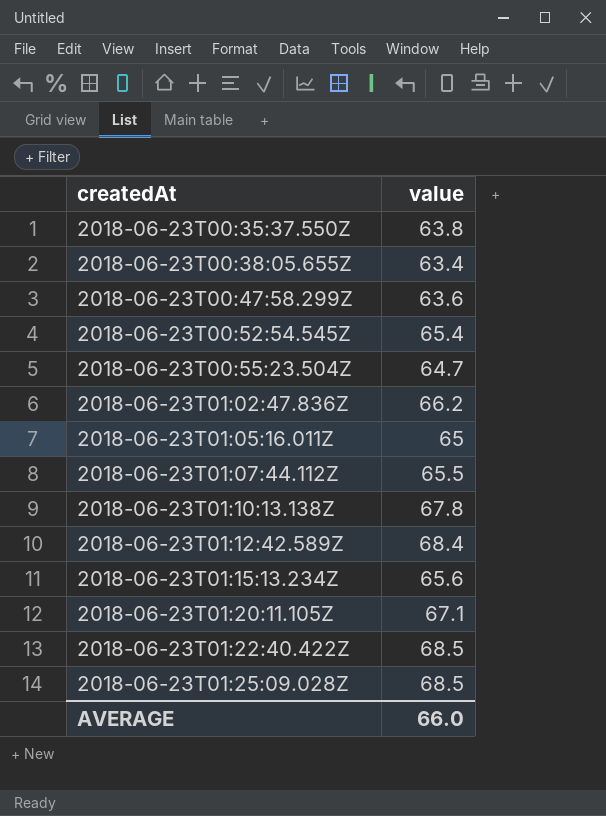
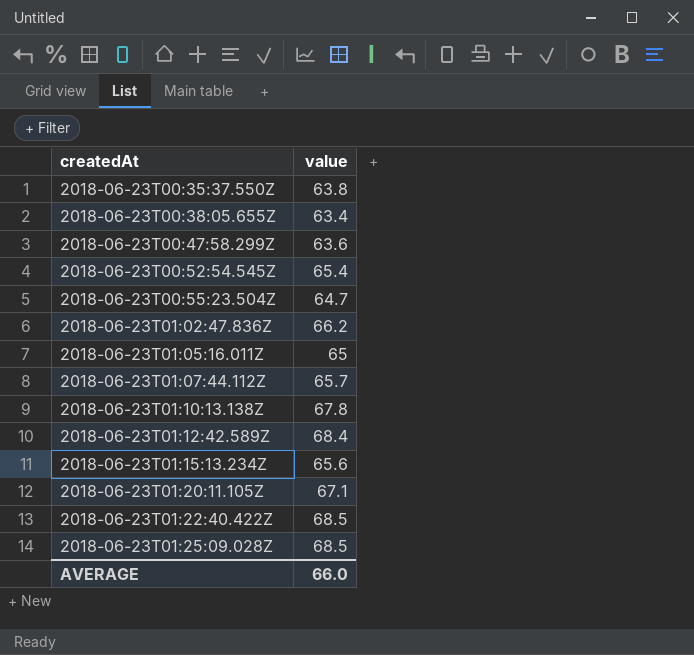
2018-06-23T01:07:44.112Z | value: 65.5 -> 65.7

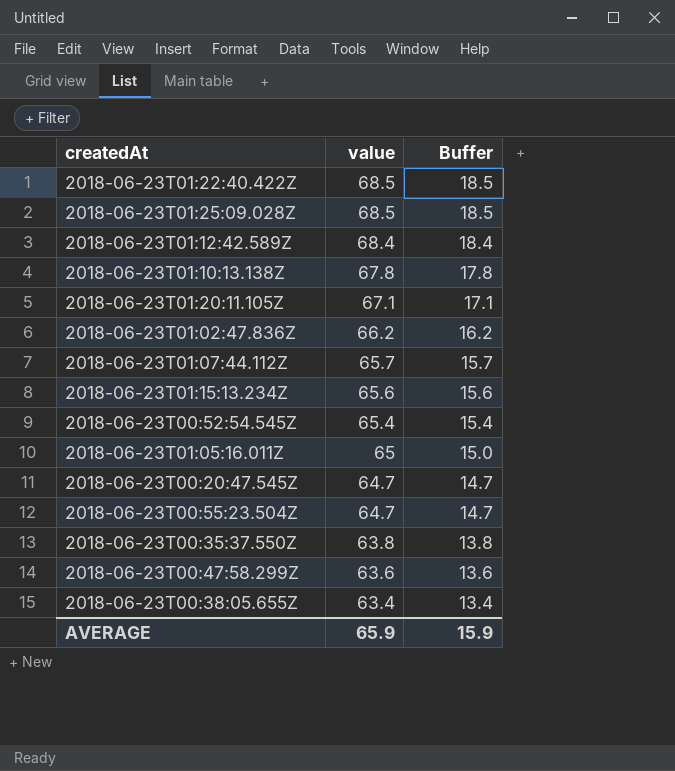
row order: createdAt ascending -> value descending
column Buffer | formula: none -> [value] - 50
row 2018-06-23T00:20:47.545Z: none -> 64.7 | 14.7
AVERAGE | value: 66.0 -> 65.9

